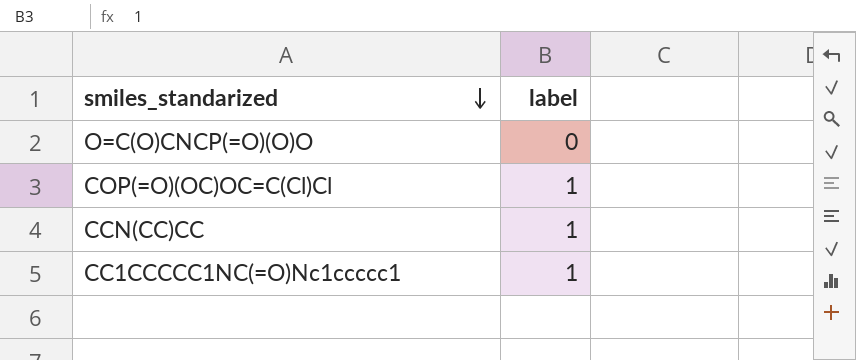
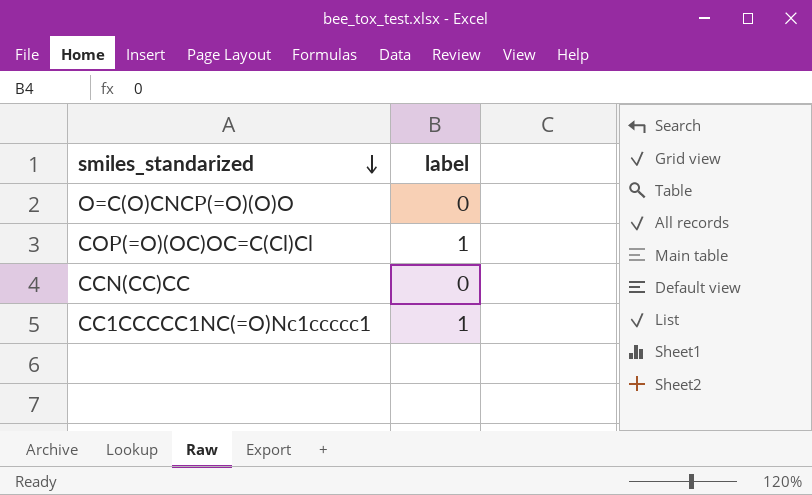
CCN(CC)CC | label: 1 -> 0

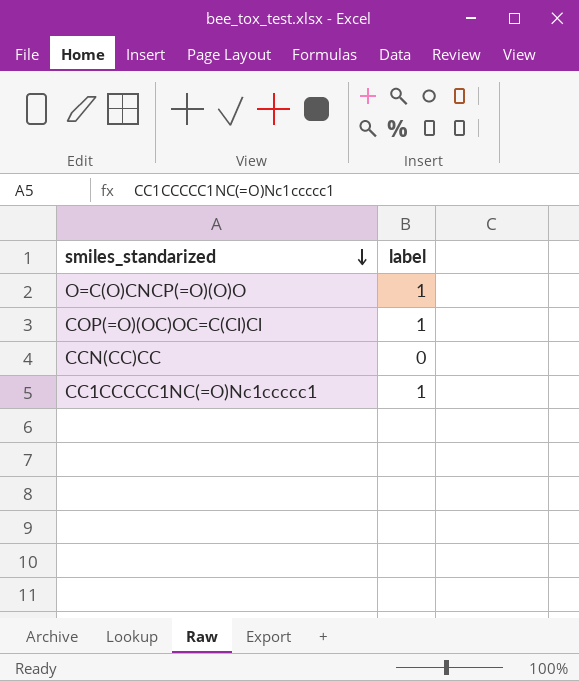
O=C(O)CNCP(=O)(O)O | label: 0 -> 1

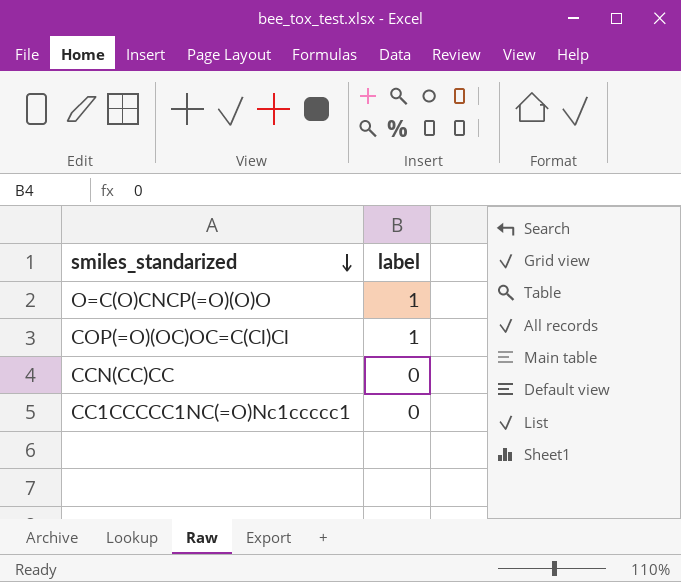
CC1CCCCC1NC(=O)Nc1ccccc1 | label: 1 -> 0

